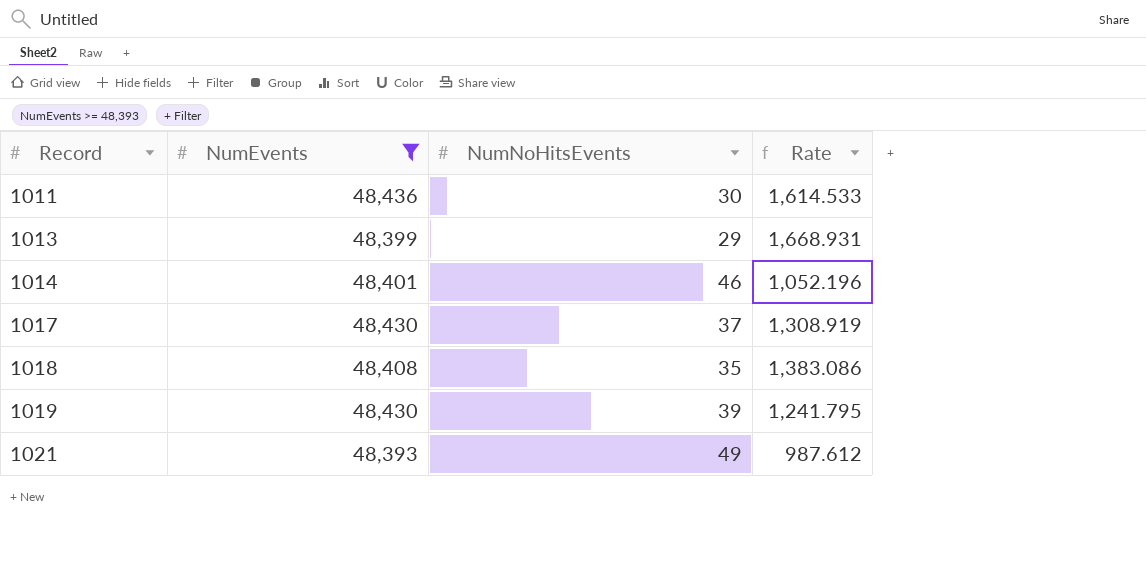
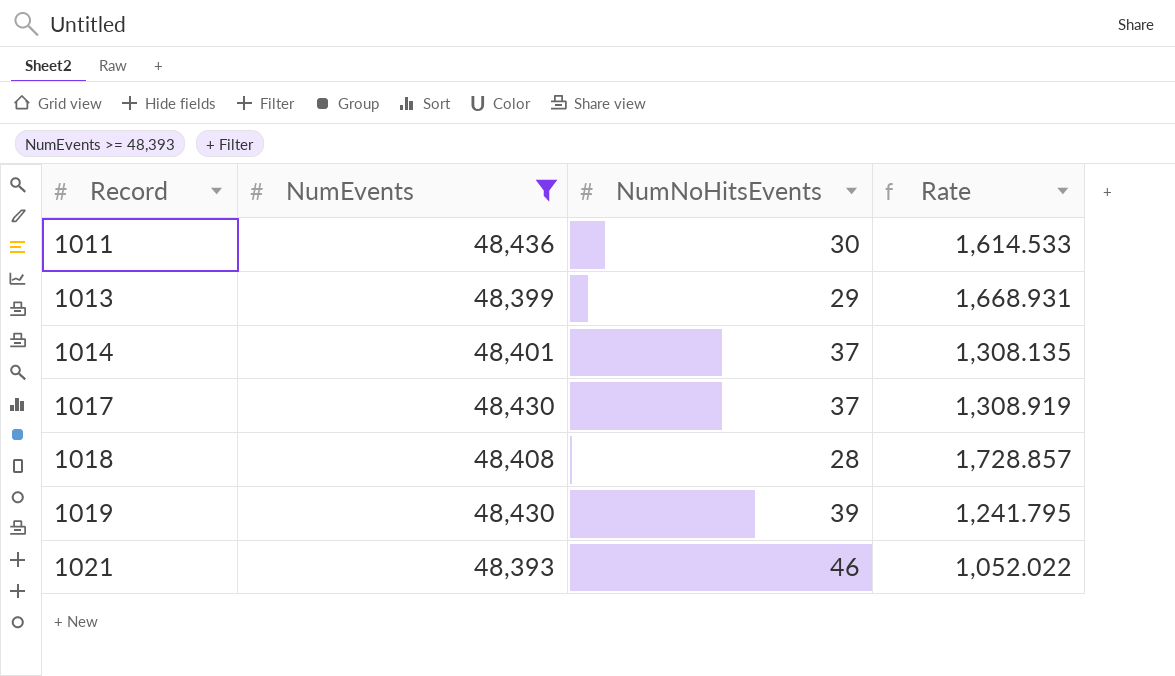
1014 | NumNoHitsEvents: 46 -> 37
1014 | Rate: 1,052.196 -> 1,308.135
1018 | NumNoHitsEvents: 35 -> 28
1018 | Rate: 1,383.086 -> 1,728.857
1021 | NumNoHitsEvents: 49 -> 46
1021 | Rate: 987.612 -> 1,052.022

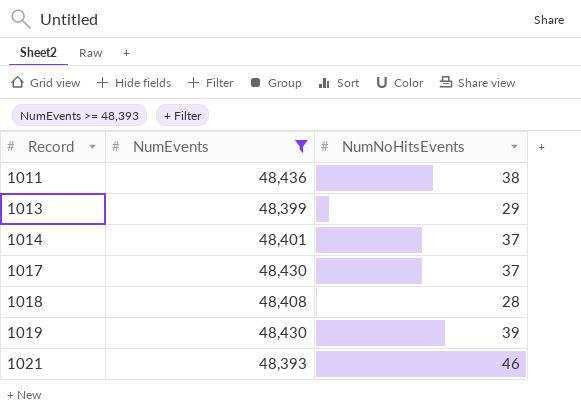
column Rate | formula: [NumEvents] / [NumNoHitsEvents] -> none
1011 | NumNoHitsEvents: 30 -> 38

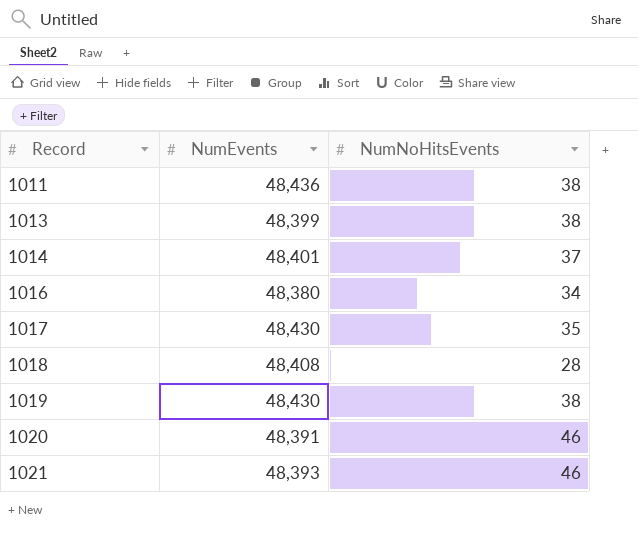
filter: NumEvents >= 48,393 -> none
1013 | NumNoHitsEvents: 29 -> 38
1017 | NumNoHitsEvents: 37 -> 35
1019 | NumNoHitsEvents: 39 -> 38

